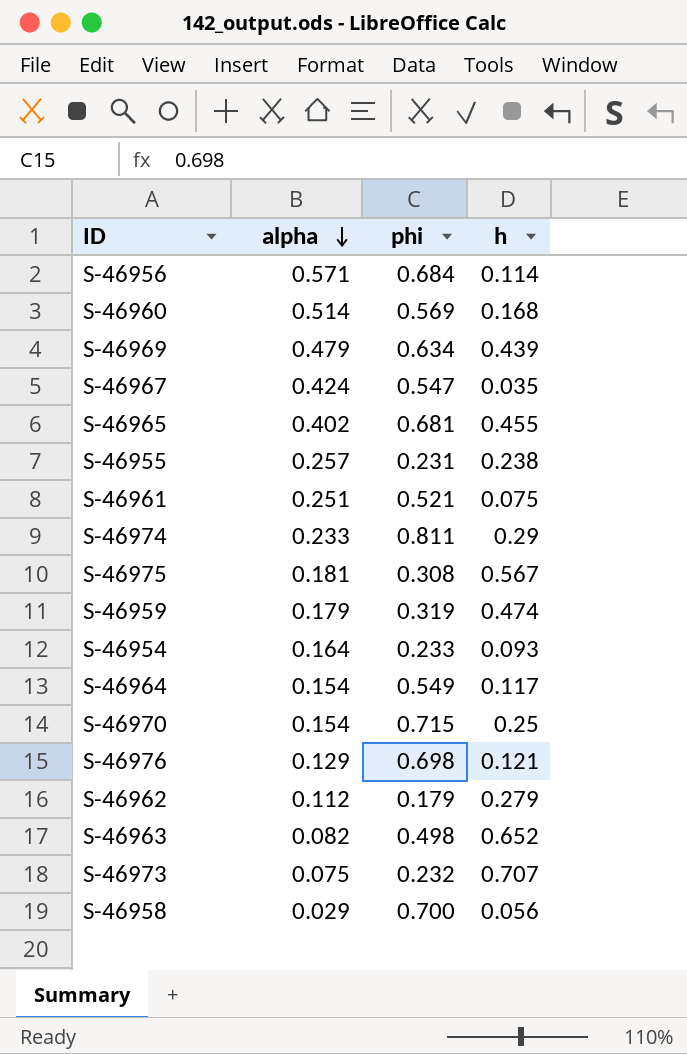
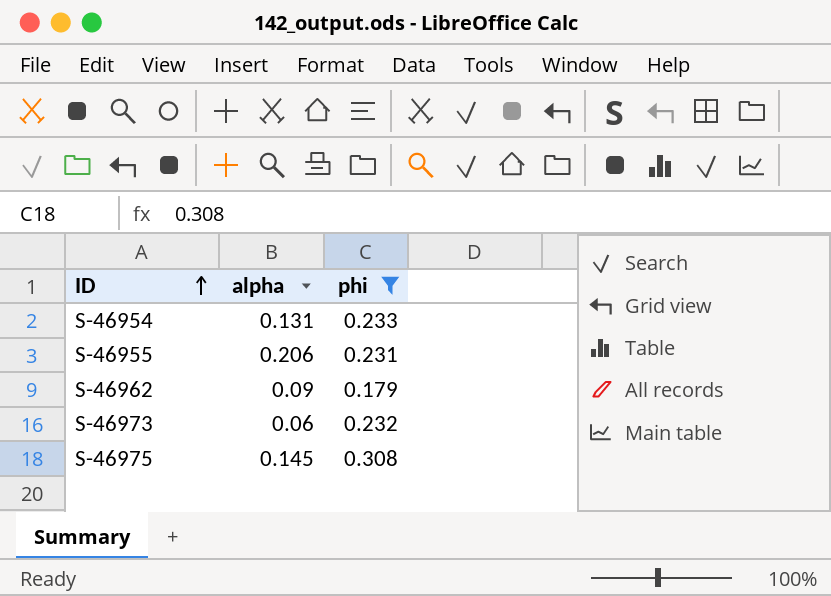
filter: none -> phi <= 0.308
row order: alpha descending -> ID ascending
column h | position: 4 -> none
S-46954 | alpha: 0.164 -> 0.131
S-46955 | alpha: 0.257 -> 0.206
S-46962 | alpha: 0.112 -> 0.09
S-46973 | alpha: 0.075 -> 0.06
S-46975 | alpha: 0.181 -> 0.145

